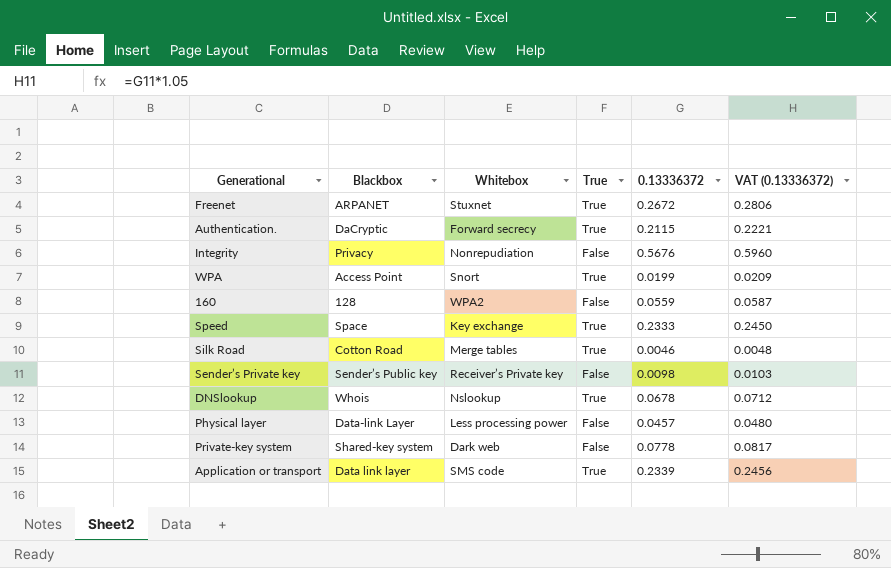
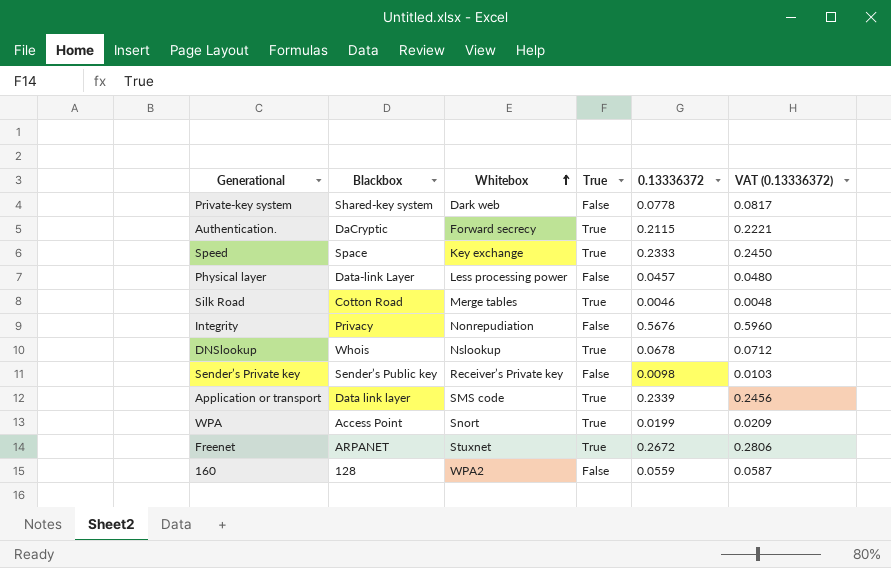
row order: none -> Whitebox ascending

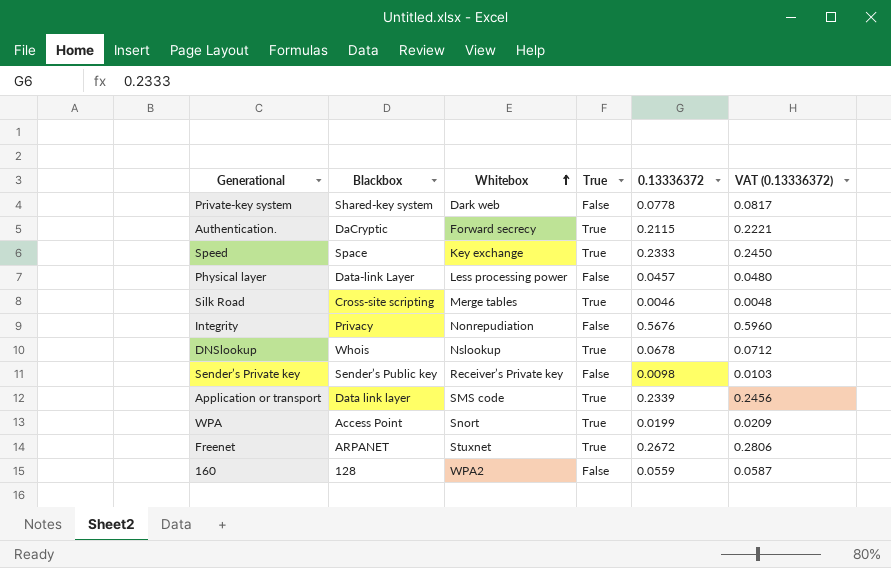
Silk Road | Blackbox: Cotton Road -> Cross-site scripting

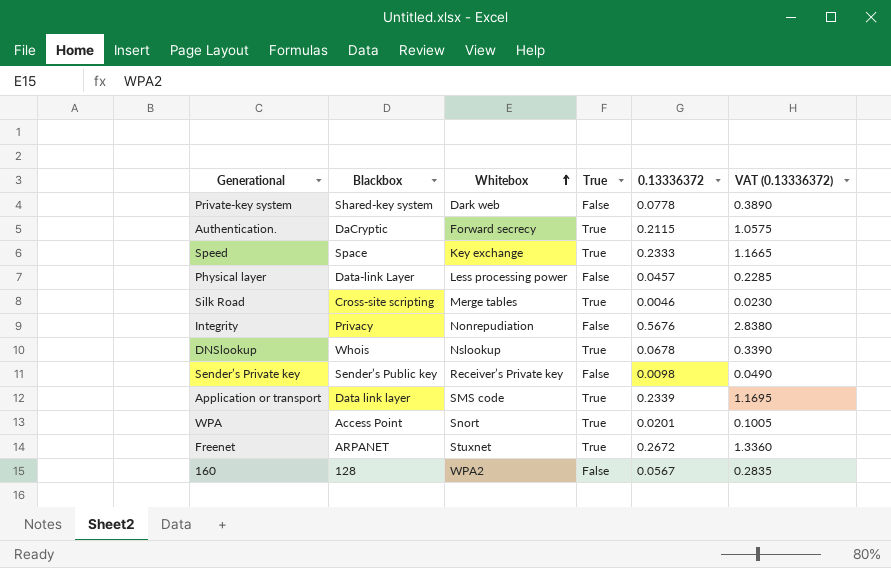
column VAT (0.13336372) | formula: [0.13336372] * 1.05 -> [0.13336372] * 5
WPA | 0.13336372: 0.0199 -> 0.0201
160 | 0.13336372: 0.0559 -> 0.0567

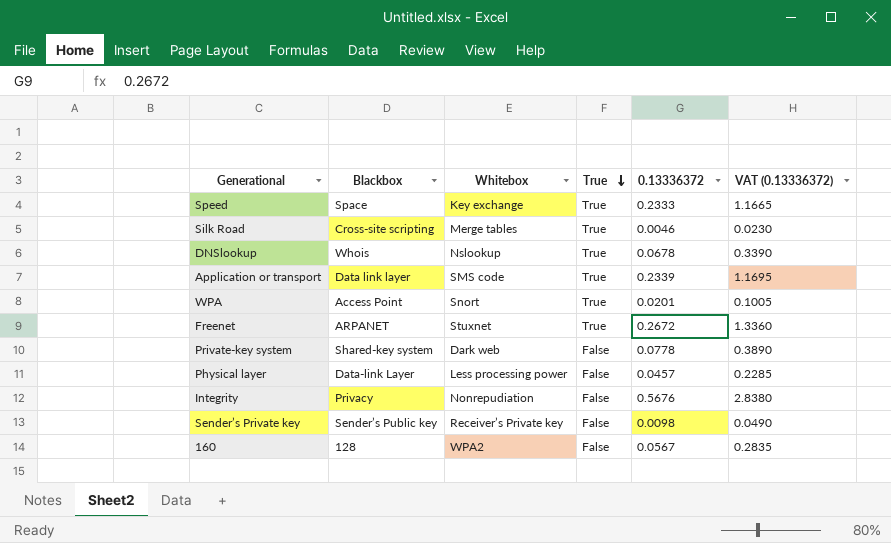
row order: Whitebox ascending -> True descending
row Authentication.: DaCryptic | Forward secrecy | True | 0.2115 | 1.0575 -> none

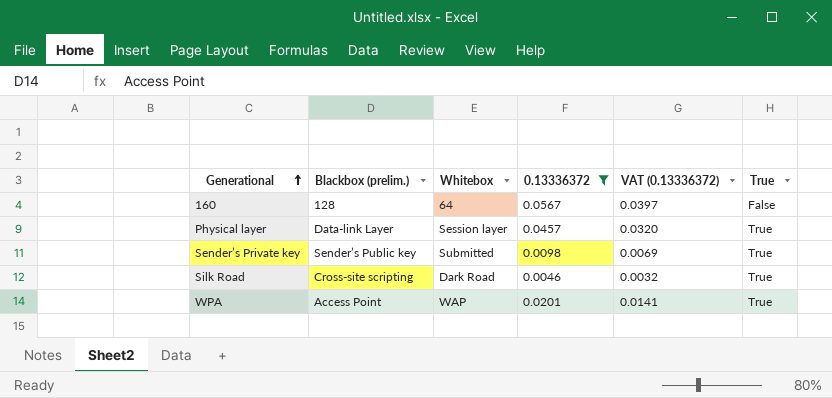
filter: none -> 0.13336372 <= 0.0567
row order: True descending -> Generational ascending
column name: Blackbox -> Blackbox (prelim.)
column VAT (0.13336372) | formula: [0.13336372] * 5 -> [0.13336372] * 0.7
column True | position: 4 -> 6
160 | Whitebox: WPA2 -> 64
Physical layer | Whitebox: Less processing power -> Session layer
Physical layer | True: False -> True
Sender’s Private key | Whitebox: Receiver’s Private key -> Submitted
Sender’s Private key | True: False -> True
Silk Road | Whitebox: Merge tables -> Dark Road
WPA | Whitebox: Snort -> WAP

